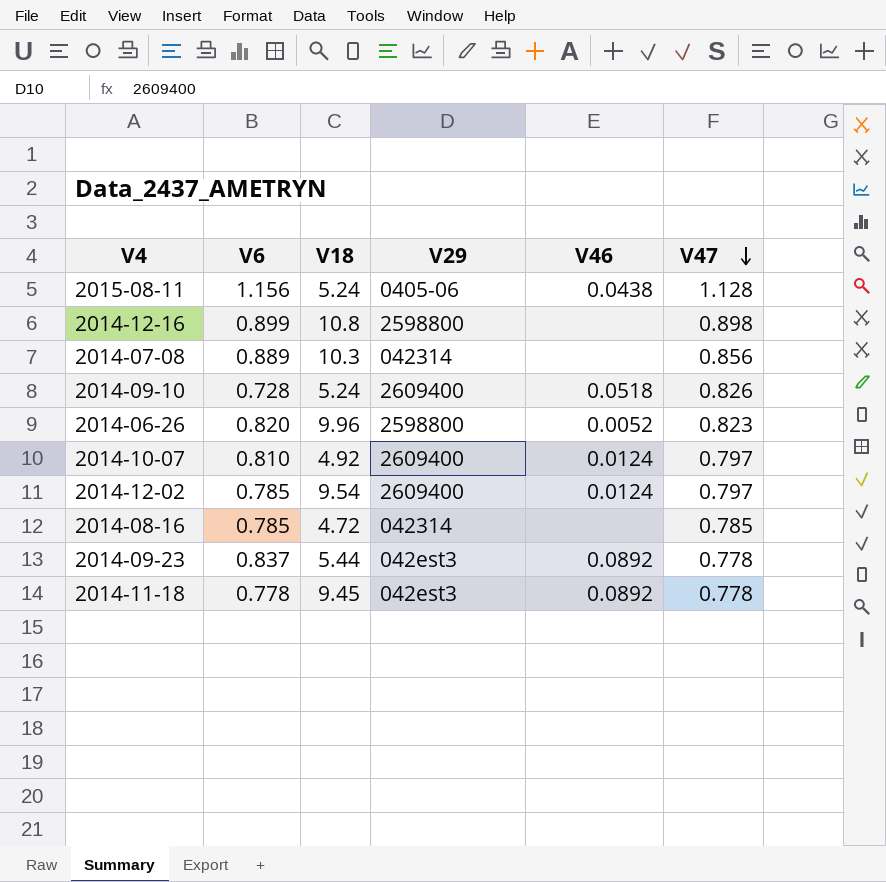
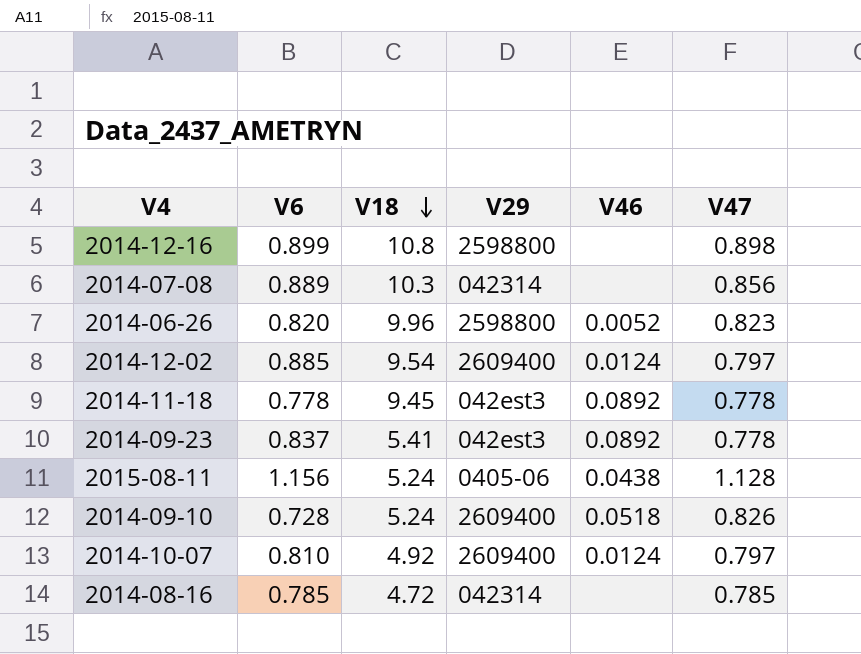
row order: V47 descending -> V18 descending
2014-12-02 | V6: 0.785 -> 0.885
2014-09-23 | V18: 5.44 -> 5.41

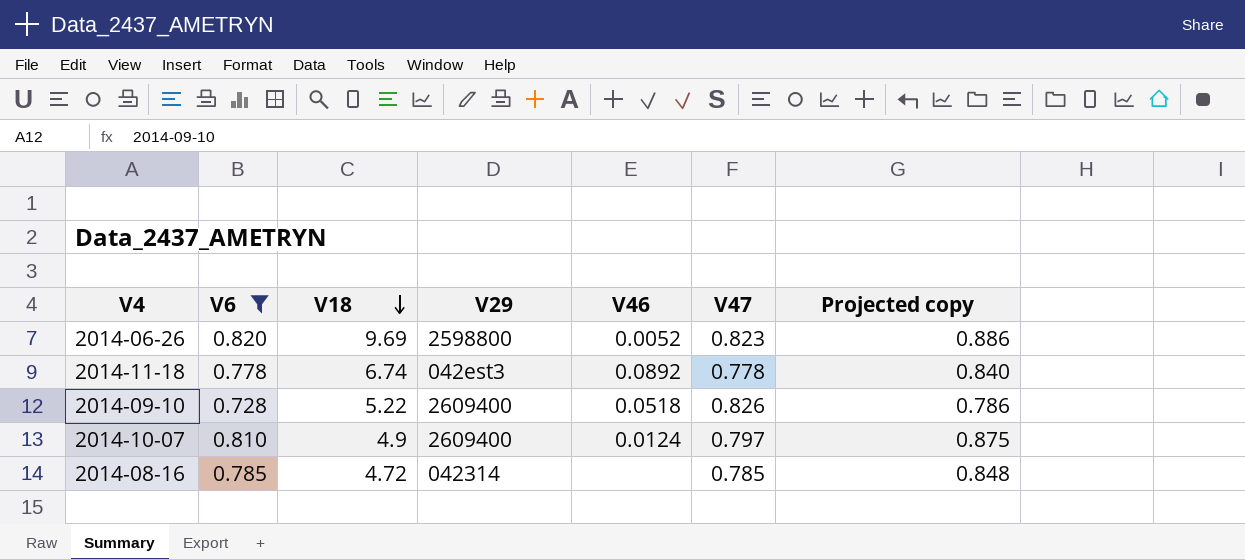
filter: none -> V6 <= 0.820
column Projected copy | formula: none -> [V6] * 1.08
2014-06-26 | V18: 9.96 -> 9.69
2014-11-18 | V18: 9.45 -> 6.74
2014-09-10 | V18: 5.24 -> 5.22
2014-10-07 | V18: 4.92 -> 4.9

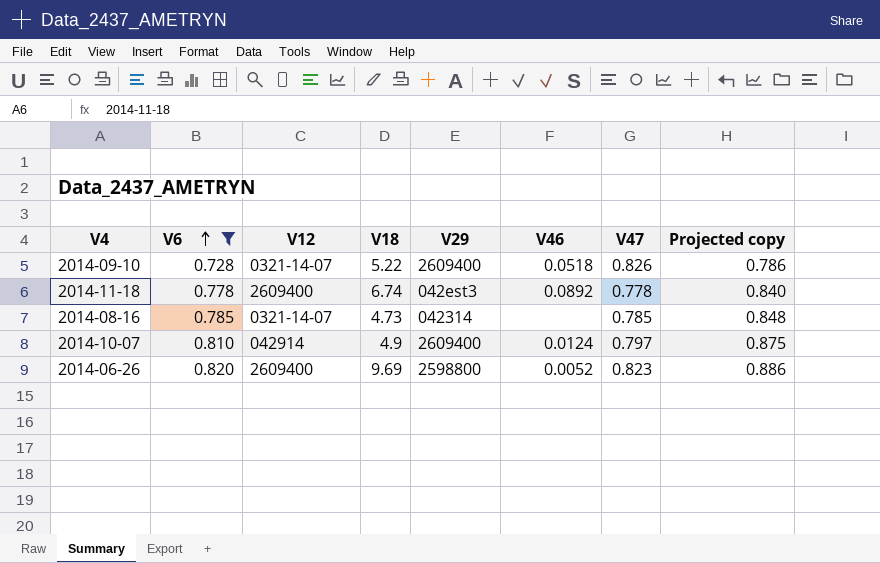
row order: V18 descending -> V6 ascending
column V12 | position: none -> 3
2014-08-16 | V18: 4.72 -> 4.73

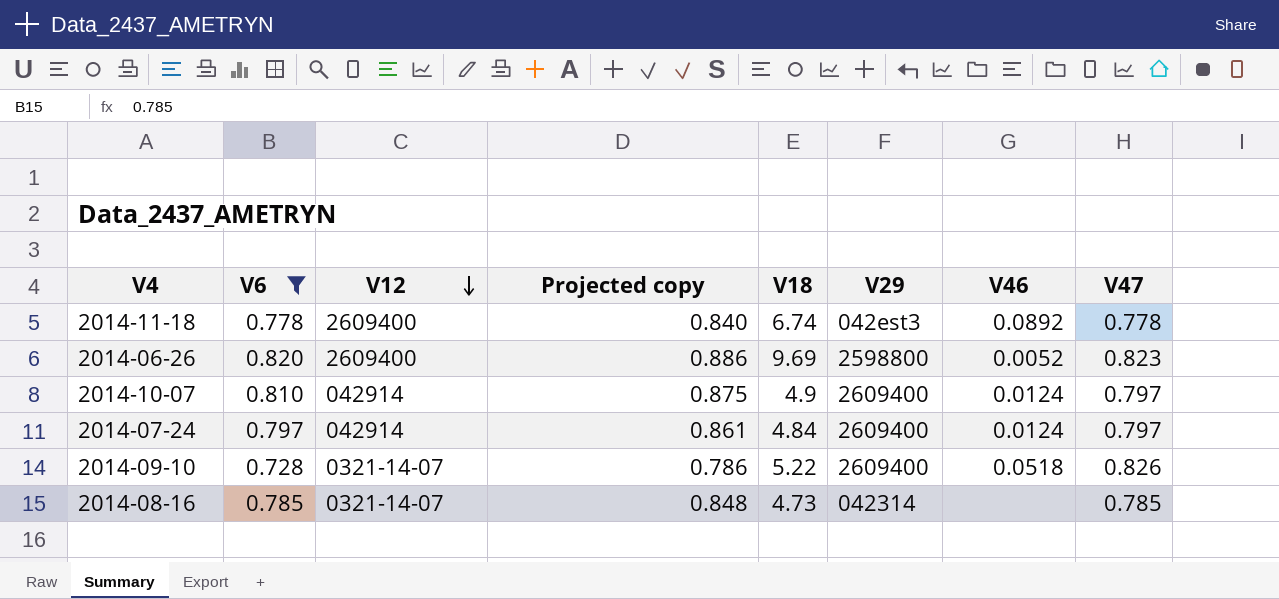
row order: V6 ascending -> V12 descending
column Projected copy | position: 8 -> 4
row 2014-07-24: none -> 0.797 | 042914 | 0.861 | 4.84 | 2609400 | 0.0124 | 0.797

